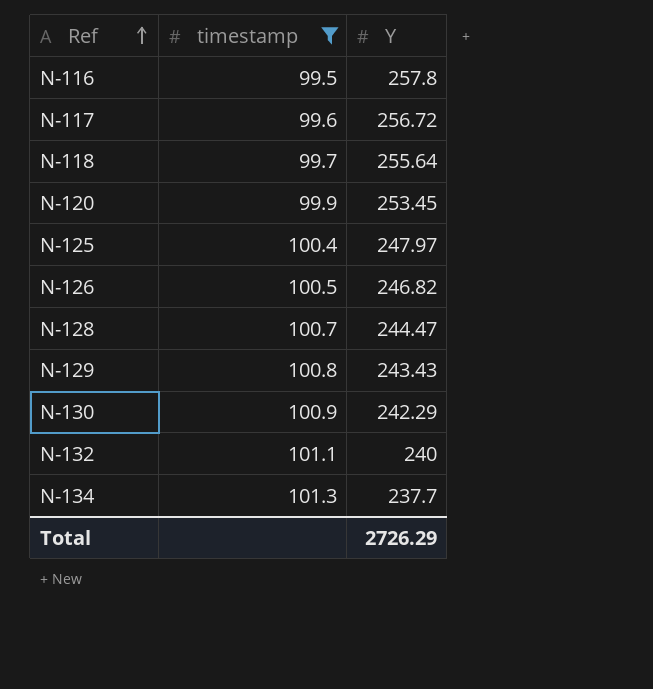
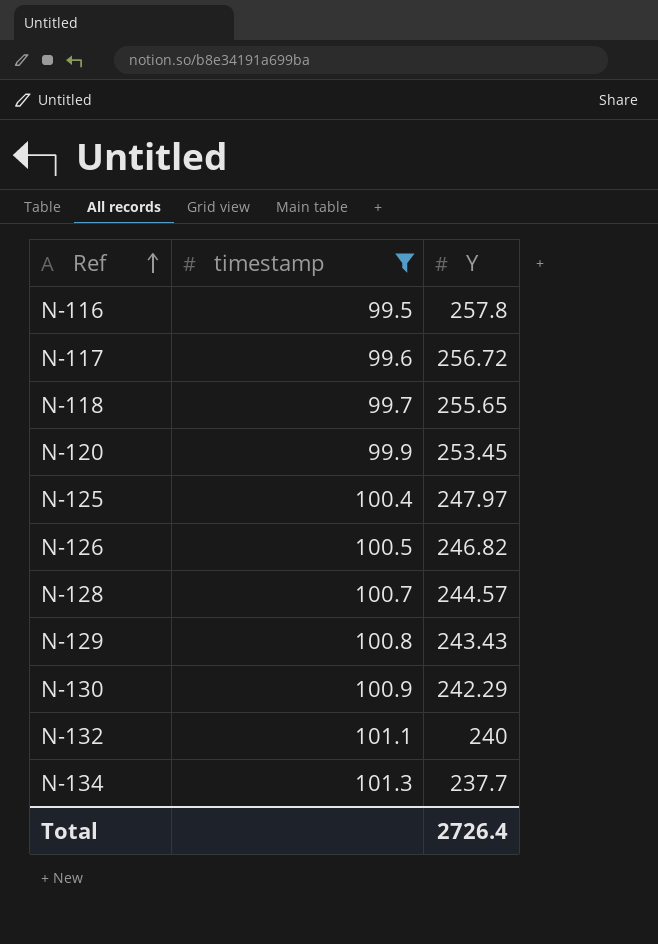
N-118 | Y: 255.64 -> 255.65
N-128 | Y: 244.47 -> 244.57
Total | Y: 2726.29 -> 2726.4

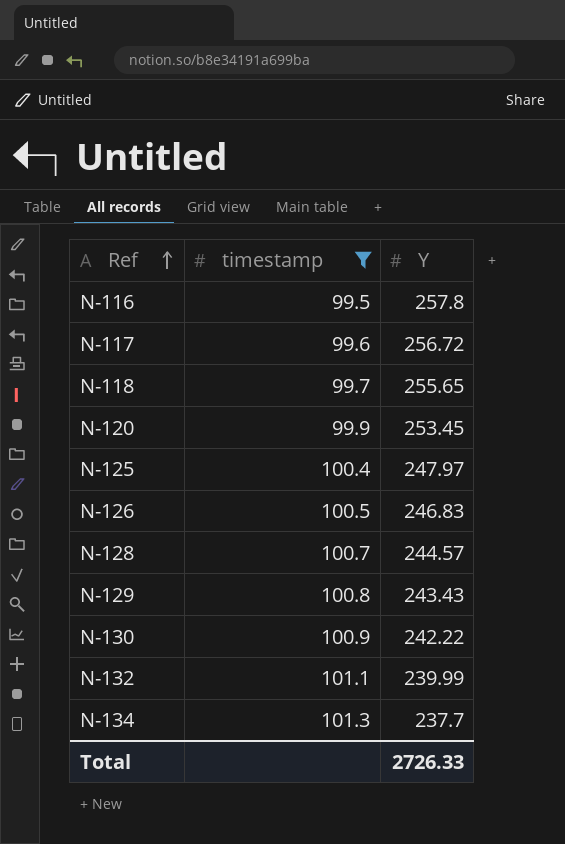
N-126 | Y: 246.82 -> 246.83
N-130 | Y: 242.29 -> 242.22
N-132 | Y: 240 -> 239.99
Total | Y: 2726.4 -> 2726.33

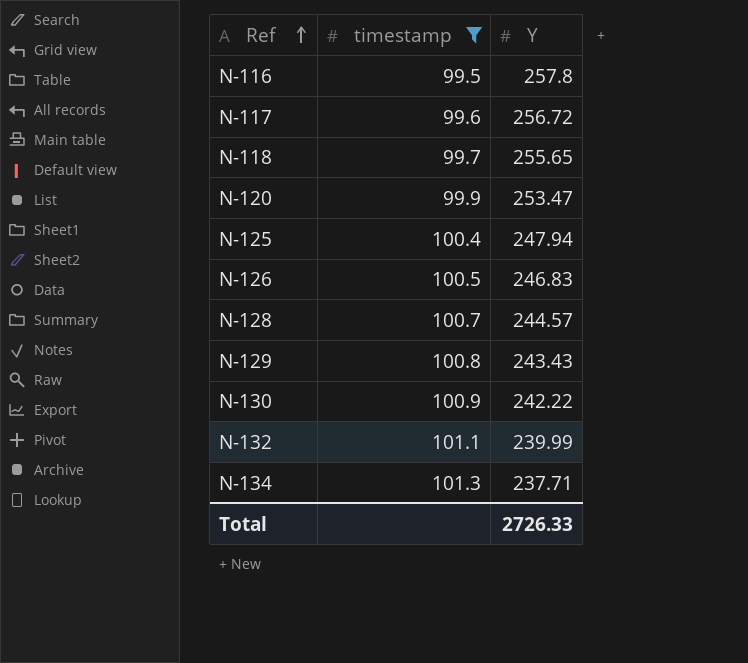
N-120 | Y: 253.45 -> 253.47
N-125 | Y: 247.97 -> 247.94
N-134 | Y: 237.7 -> 237.71

